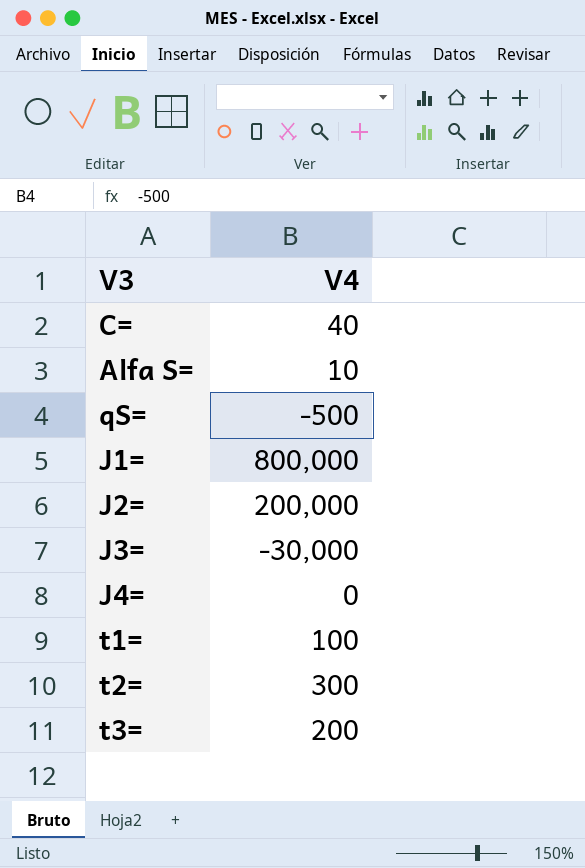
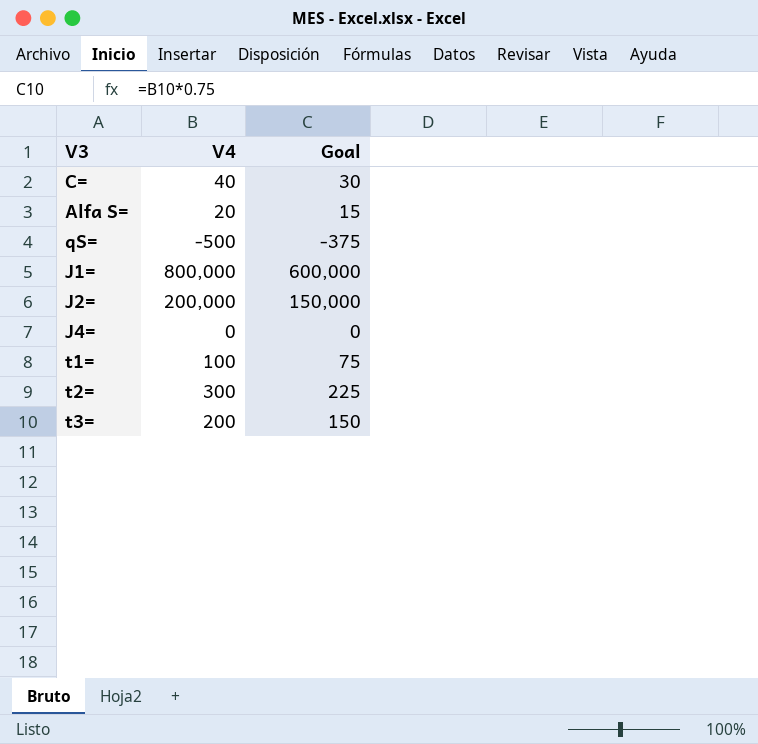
column Goal | formula: none -> [V4] * 0.75
row J3=: -30,000 -> none
Alfa S= | V4: 10 -> 20

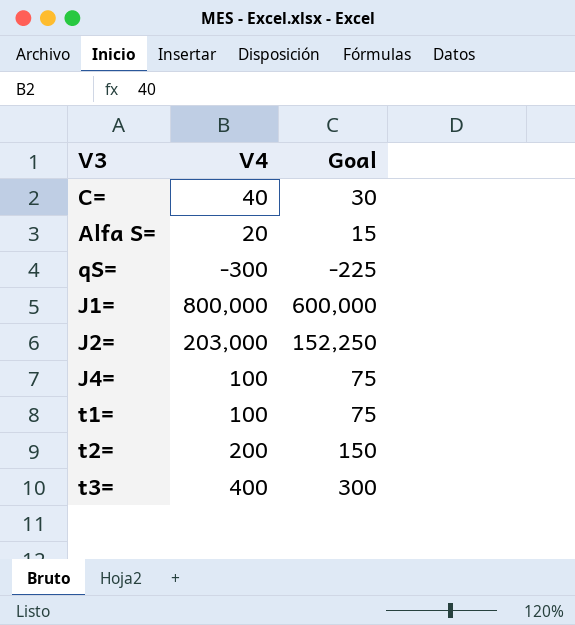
qS= | V4: -500 -> -300
qS= | Goal: -375 -> -225
J2= | V4: 200,000 -> 203,000
J2= | Goal: 150,000 -> 152,250
J4= | V4: 0 -> 100
J4= | Goal: 0 -> 75
t2= | V4: 300 -> 200
t2= | Goal: 225 -> 150
t3= | V4: 200 -> 400
t3= | Goal: 150 -> 300

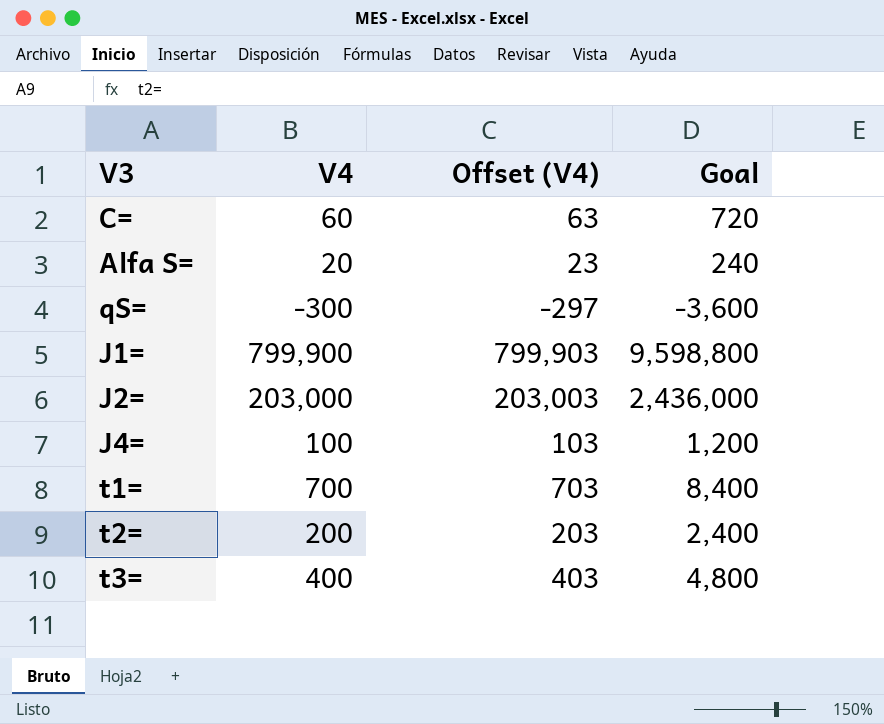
column Offset (V4) | formula: none -> [V4] + 3
column Goal | formula: [V4] * 0.75 -> [V4] * 12
C= | V4: 40 -> 60
J1= | V4: 800,000 -> 799,900
t1= | V4: 100 -> 700

